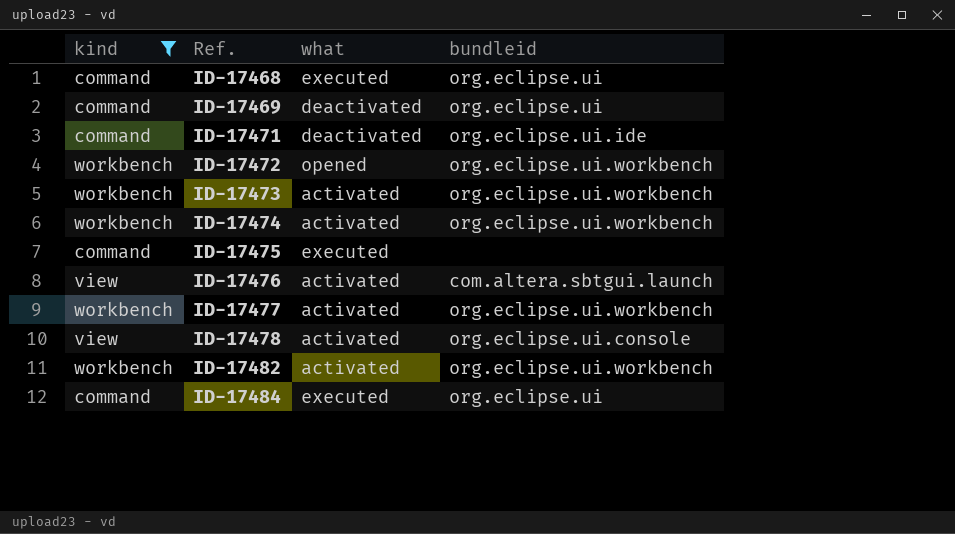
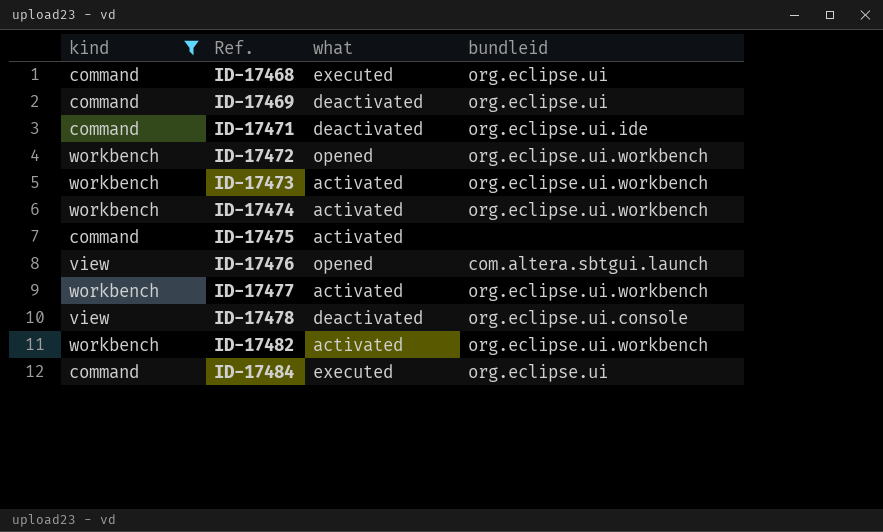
ID-17475 | what: executed -> activated
ID-17476 | what: activated -> opened
ID-17478 | what: activated -> deactivated

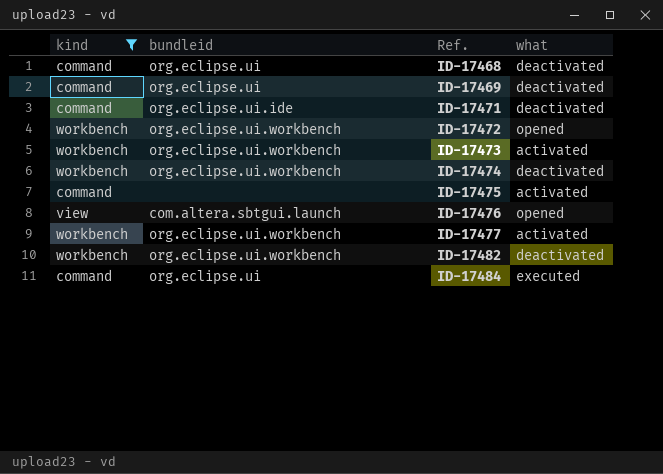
column bundleid | position: 4 -> 2
row ID-17478: view | deactivated | org.eclipse.ui.console -> none
ID-17468 | what: executed -> deactivated
ID-17474 | what: activated -> deactivated
ID-17482 | what: activated -> deactivated

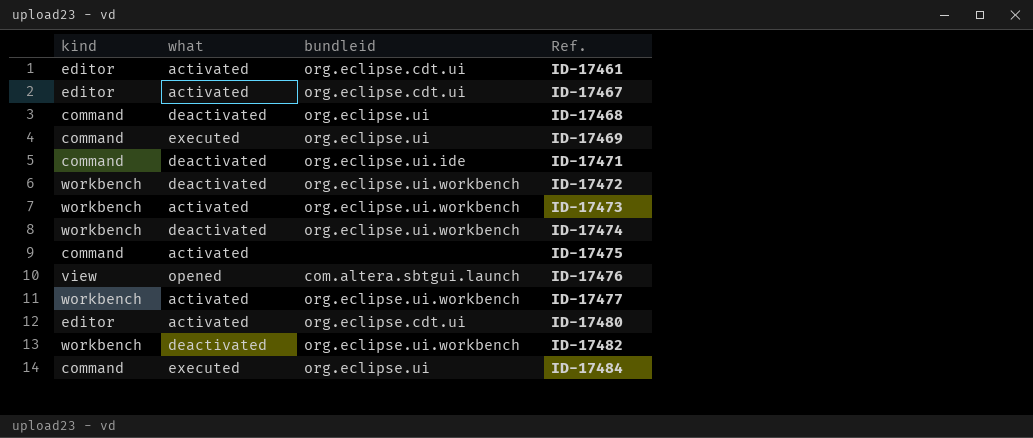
filter: kind != editor -> none
column what | position: 4 -> 2
ID-17469 | what: deactivated -> executed
ID-17472 | what: opened -> deactivated

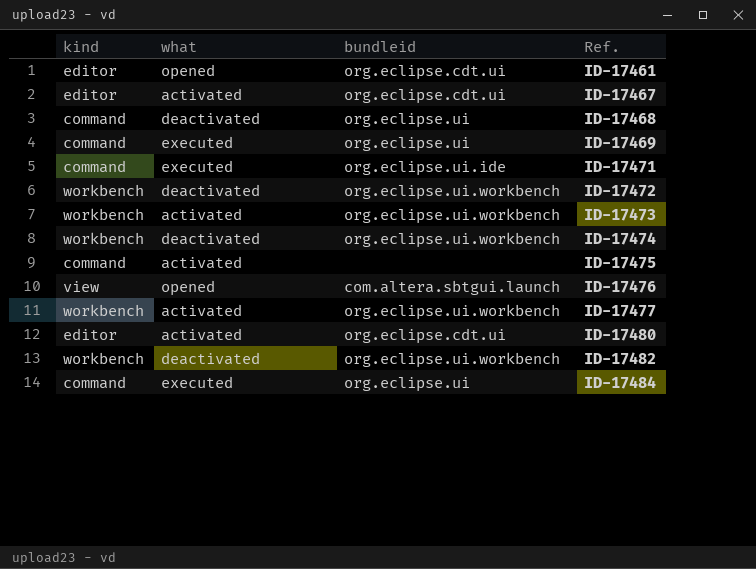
ID-17461 | what: activated -> opened
ID-17471 | what: deactivated -> executed

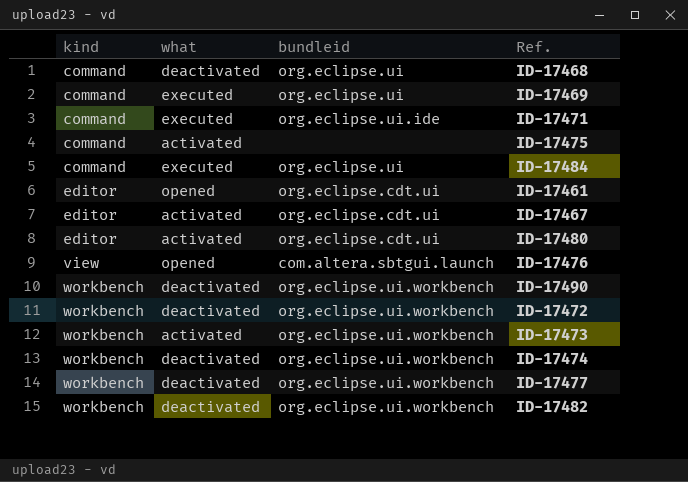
row order: Ref. ascending -> kind ascending
row ID-17490: none -> workbench | deactivated | org.eclipse.ui.workbench
ID-17477 | what: activated -> deactivated

